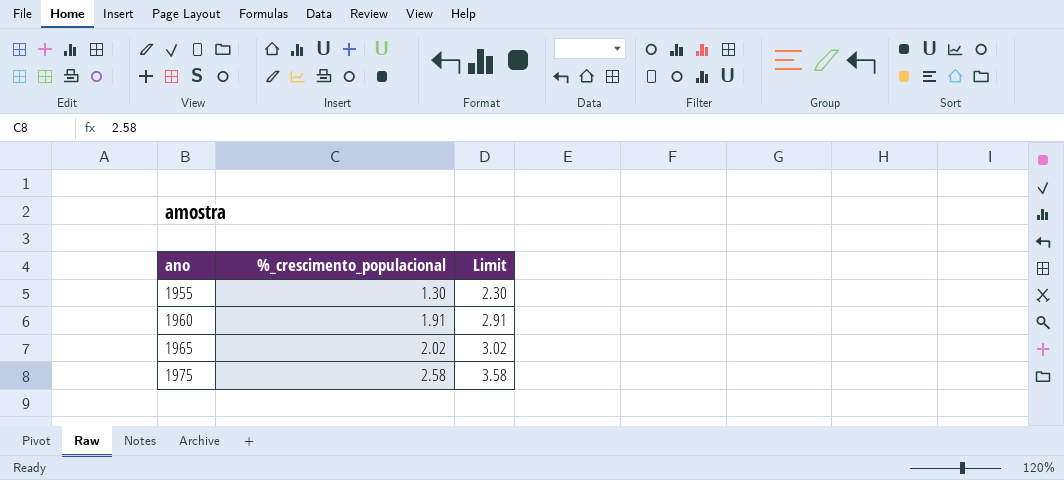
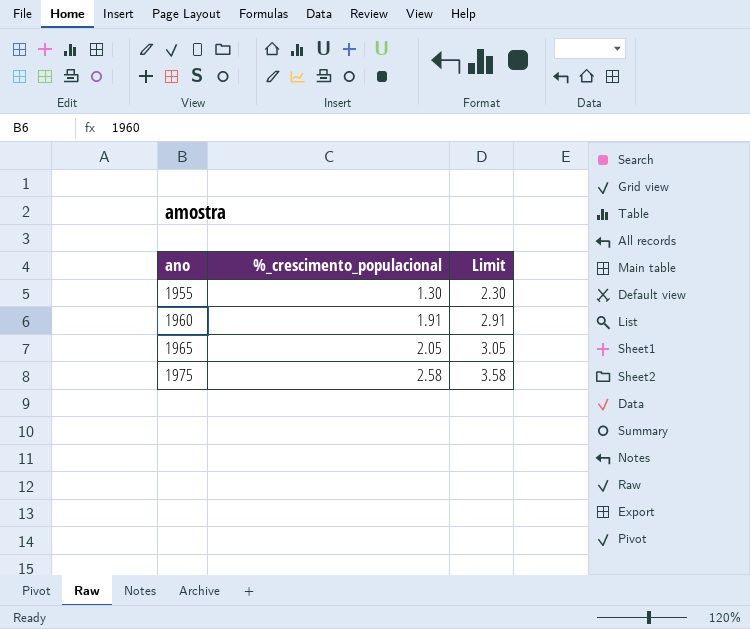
1965 | %_crescimento_populacional: 2.02 -> 2.05
1965 | Limit: 3.02 -> 3.05

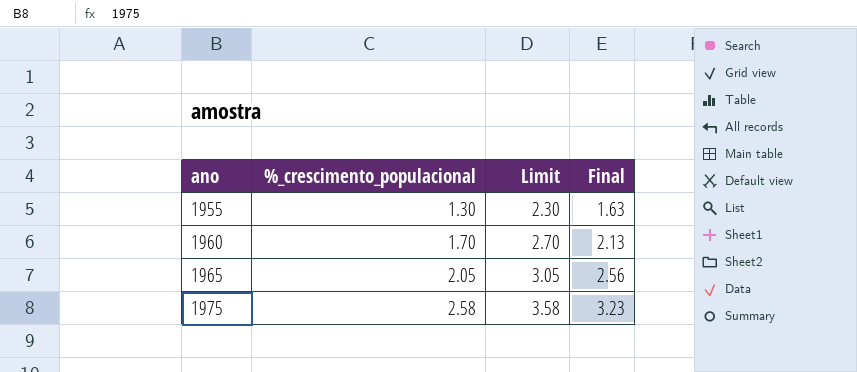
column Final | formula: none -> [%_crescimento_populacional] * 1.25
1960 | %_crescimento_populacional: 1.91 -> 1.70
1960 | Limit: 2.91 -> 2.70

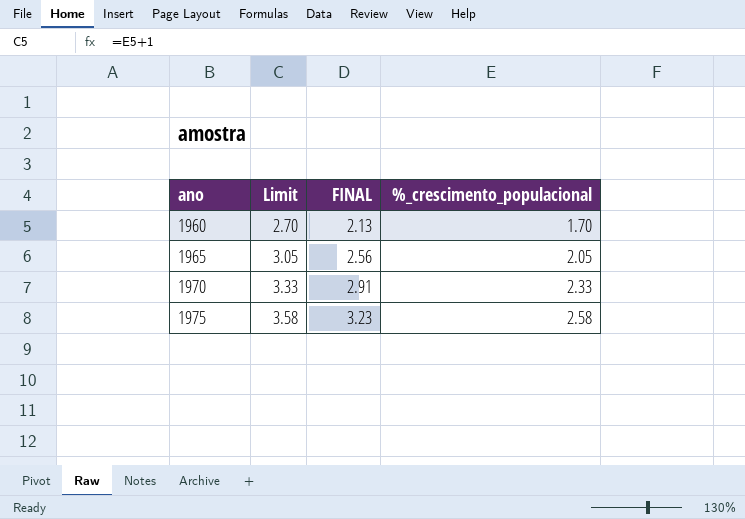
column name: Final -> FINAL
column %_crescimento_populacional | position: 2 -> 4
row 1955: 1.30 | 2.30 | 1.63 -> none
row 1970: none -> 3.33 | 2.91 | 2.33

